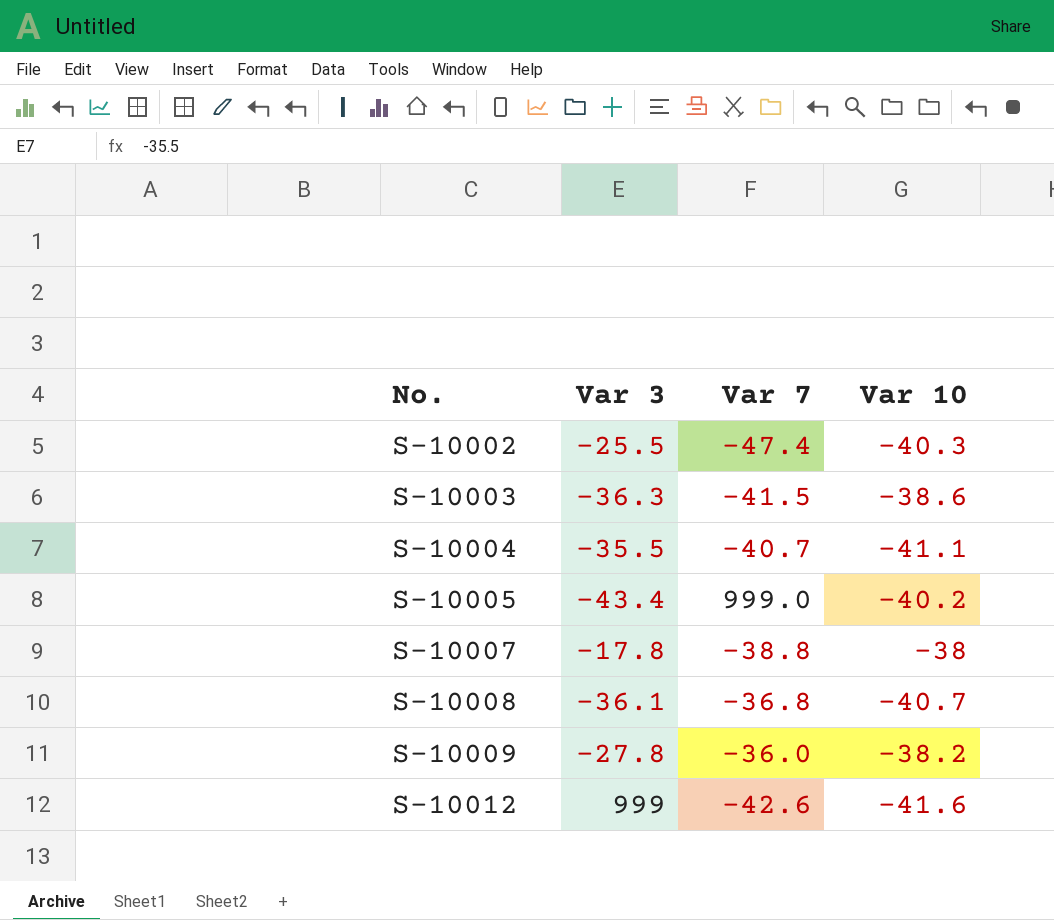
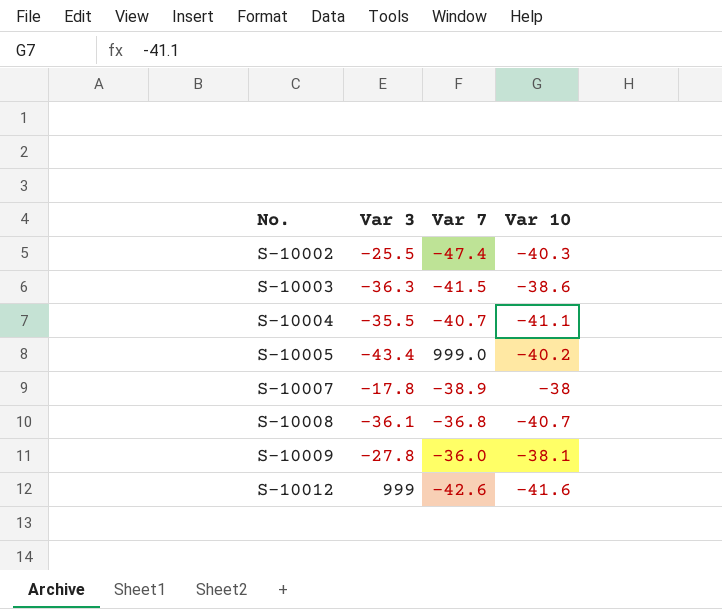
S-10007 | Var 7: -38.8 -> -38.9
S-10009 | Var 10: -38.2 -> -38.1

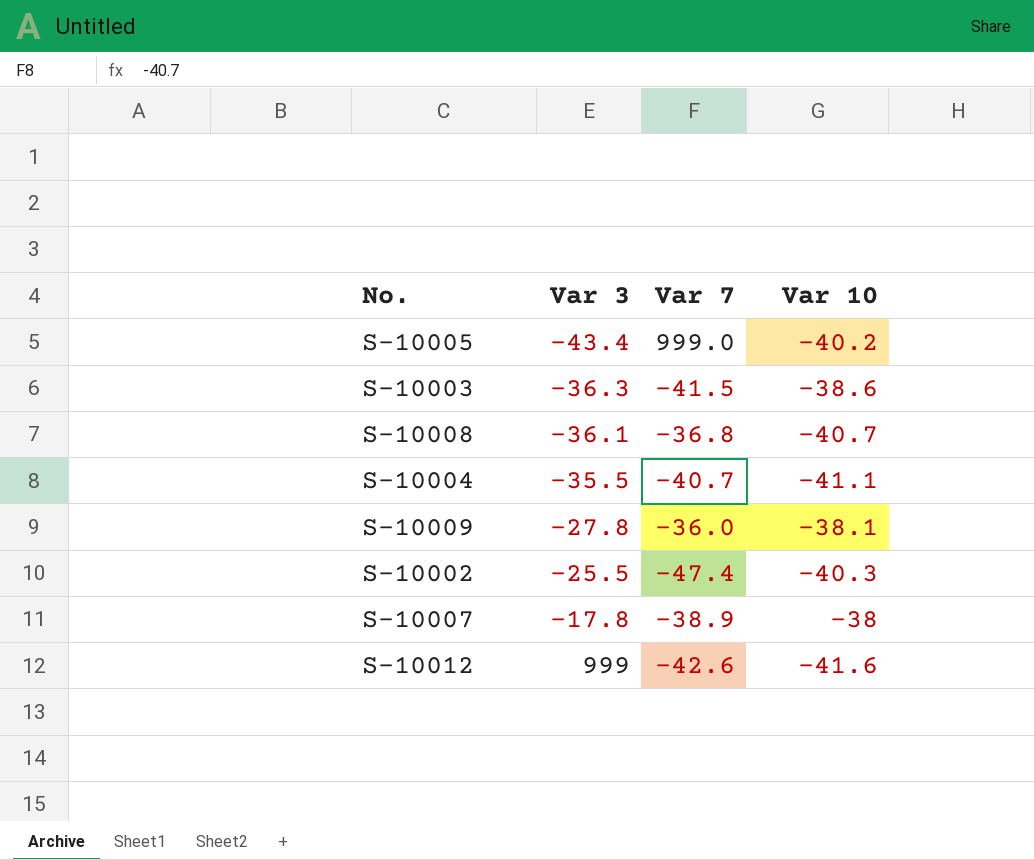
row order: No. ascending -> Var 3 ascending

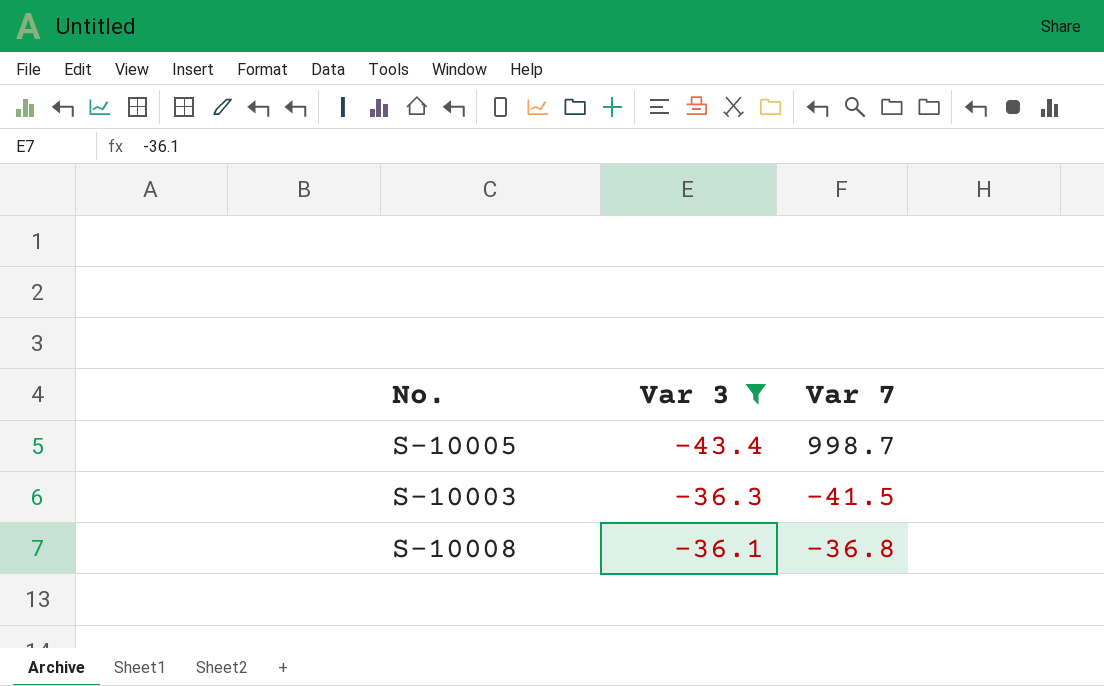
filter: none -> Var 3 <= -36.1
column Var 10 | position: 4 -> none
S-10005 | Var 7: 999.0 -> 998.7

